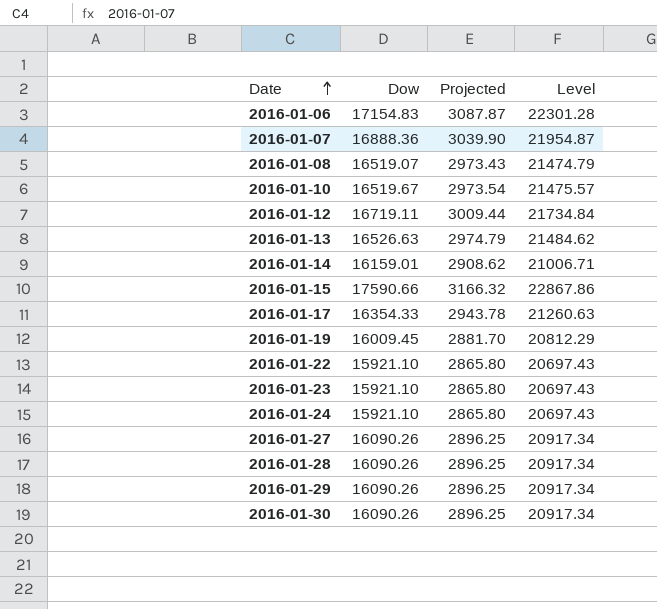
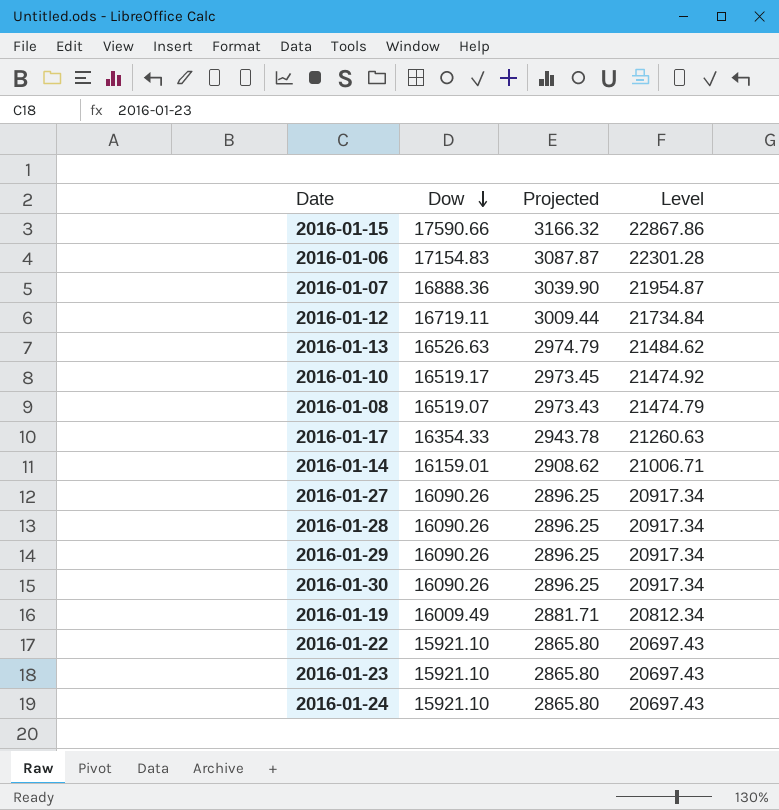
row order: Date ascending -> Dow descending
2016-01-10 | Dow: 16519.67 -> 16519.17
2016-01-10 | Projected: 2973.54 -> 2973.45
2016-01-10 | Level: 21475.57 -> 21474.92
2016-01-19 | Dow: 16009.45 -> 16009.49
2016-01-19 | Projected: 2881.70 -> 2881.71
2016-01-19 | Level: 20812.29 -> 20812.34

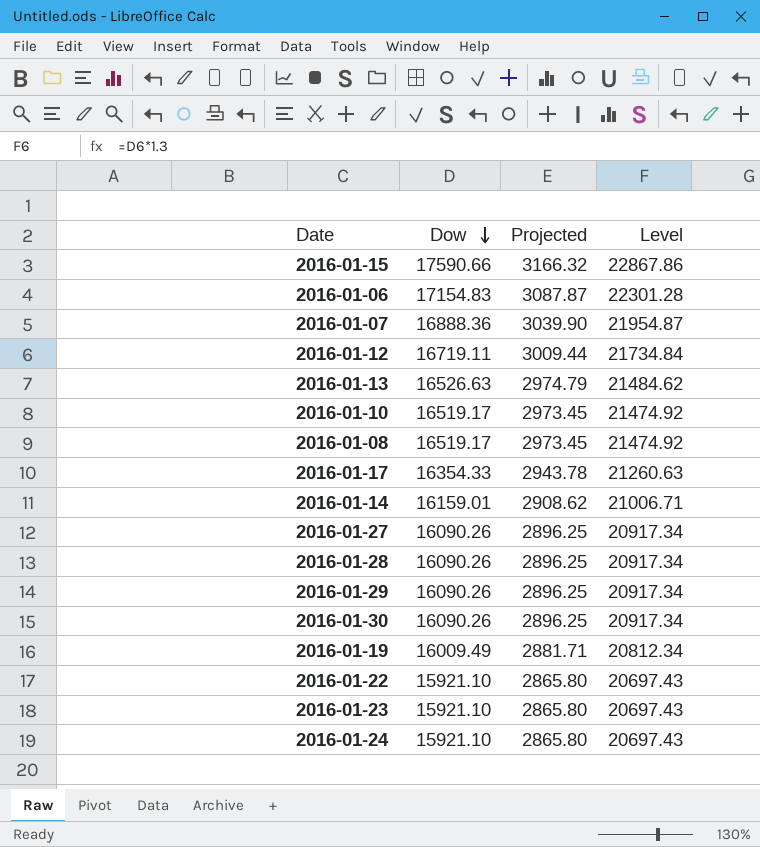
2016-01-08 | Dow: 16519.07 -> 16519.17
2016-01-08 | Projected: 2973.43 -> 2973.45
2016-01-08 | Level: 21474.79 -> 21474.92

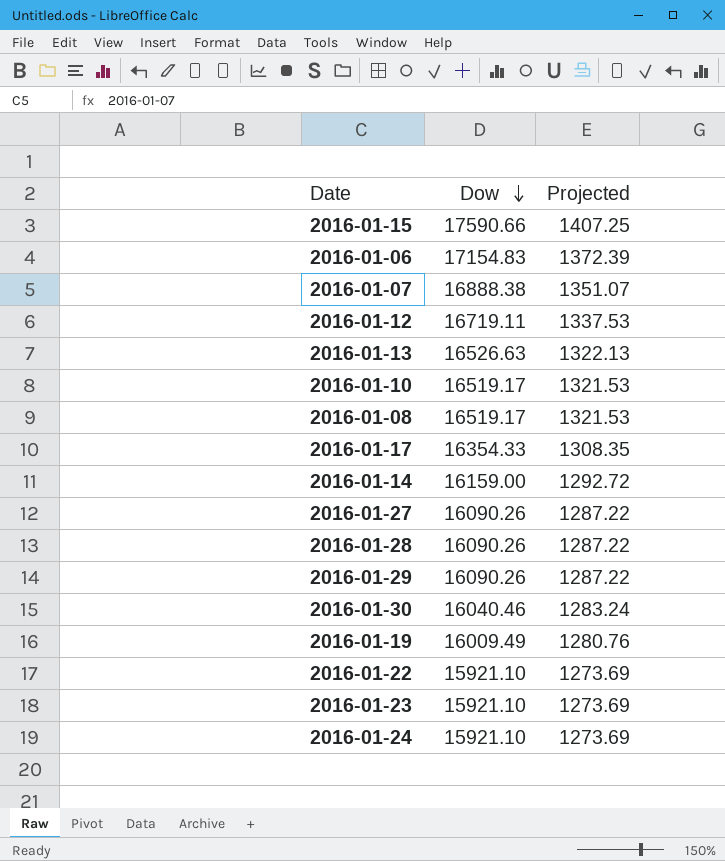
column Level | formula: [Dow] * 1.3 -> none
column Projected | formula: [Dow] * 0.18 -> [Dow] * 0.08
2016-01-07 | Dow: 16888.36 -> 16888.38
2016-01-14 | Dow: 16159.01 -> 16159.00
2016-01-30 | Dow: 16090.26 -> 16040.46

